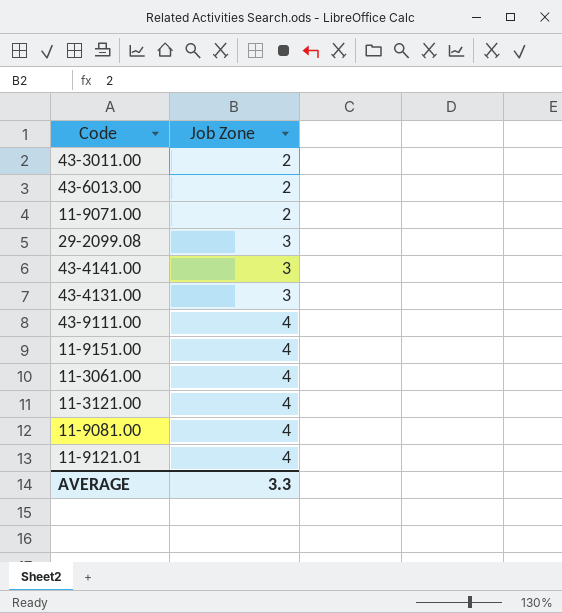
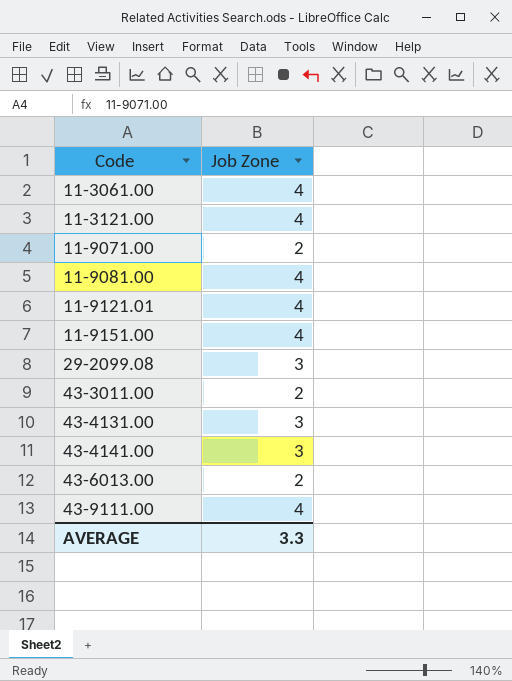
row order: Job Zone ascending -> Code ascending

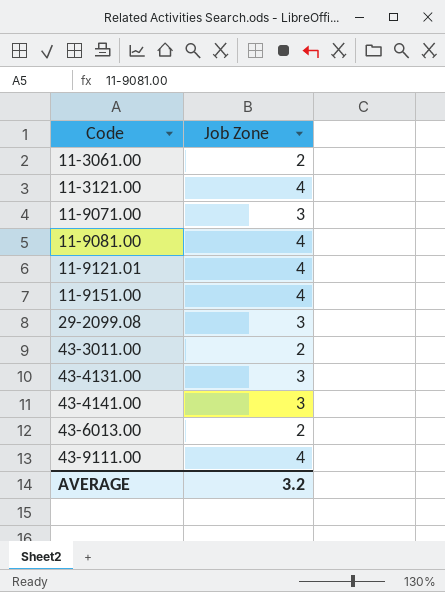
11-3061.00 | Job Zone: 4 -> 2
11-9071.00 | Job Zone: 2 -> 3
AVERAGE | Job Zone: 3.3 -> 3.2

